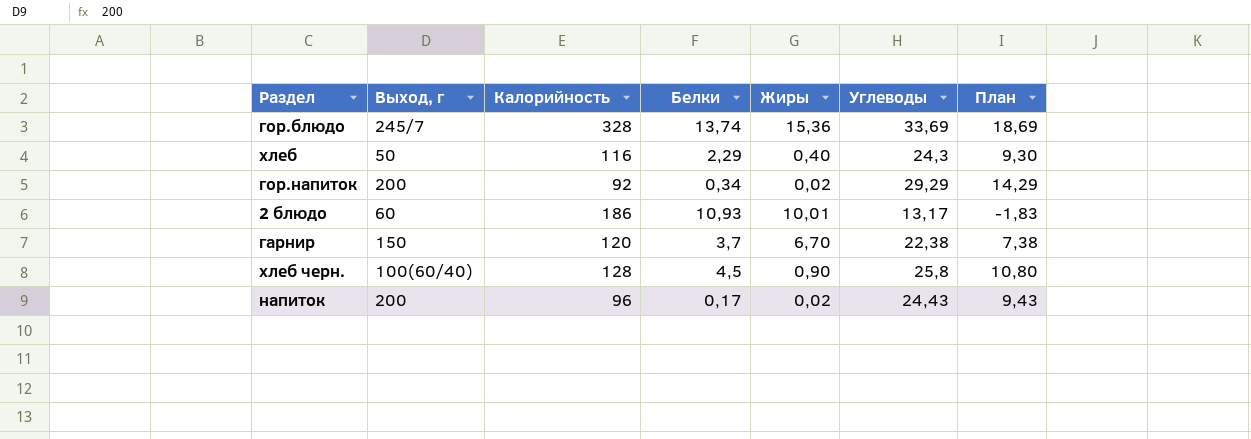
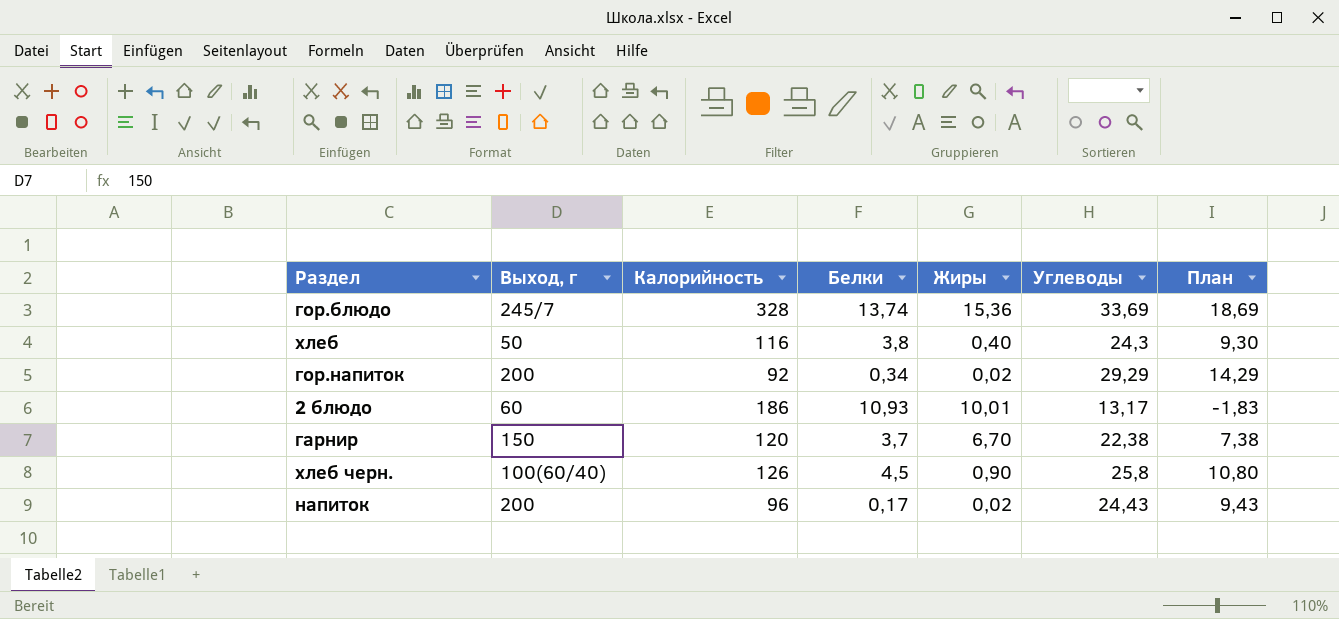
хлеб | Белки: 2,29 -> 3,8
хлеб черн. | Калорийность: 128 -> 126

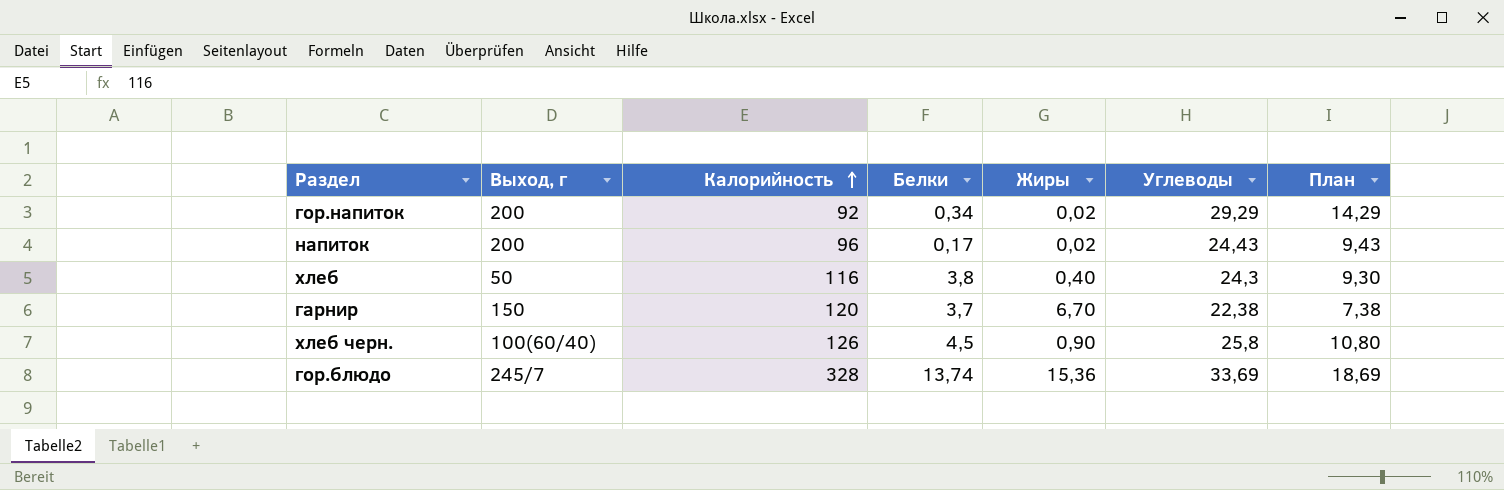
row order: none -> Калорийность ascending
row 2 блюдо: 60 | 186 | 10,93 | 10,01 | 13,17 | -1,83 -> none

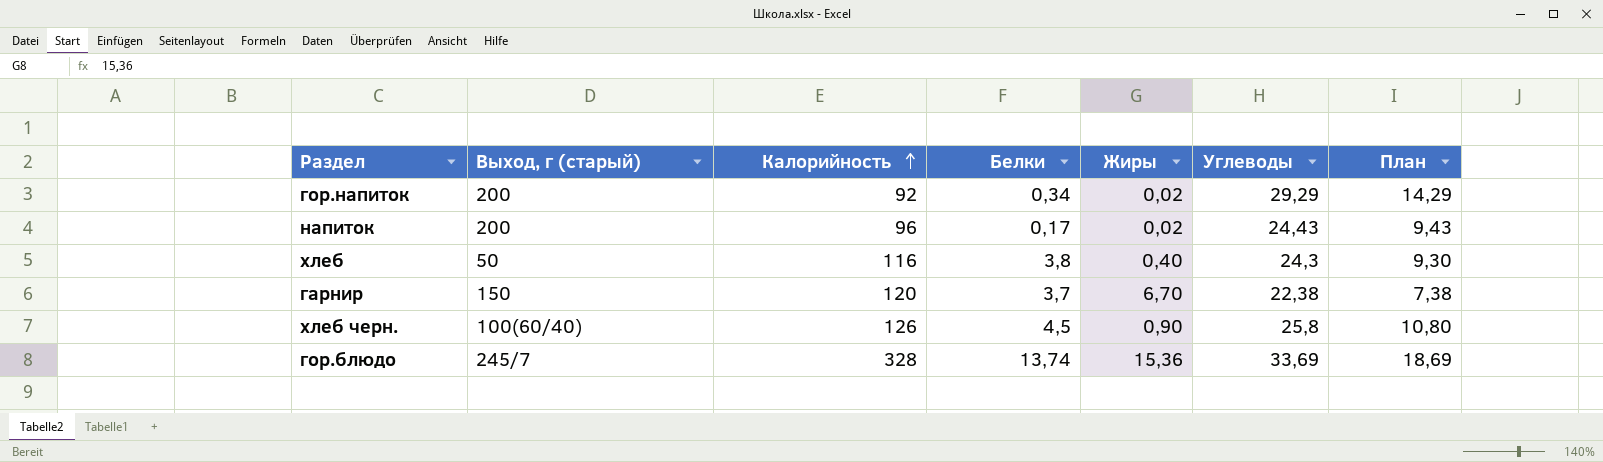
column name: Выход, г -> Выход, г (старый)

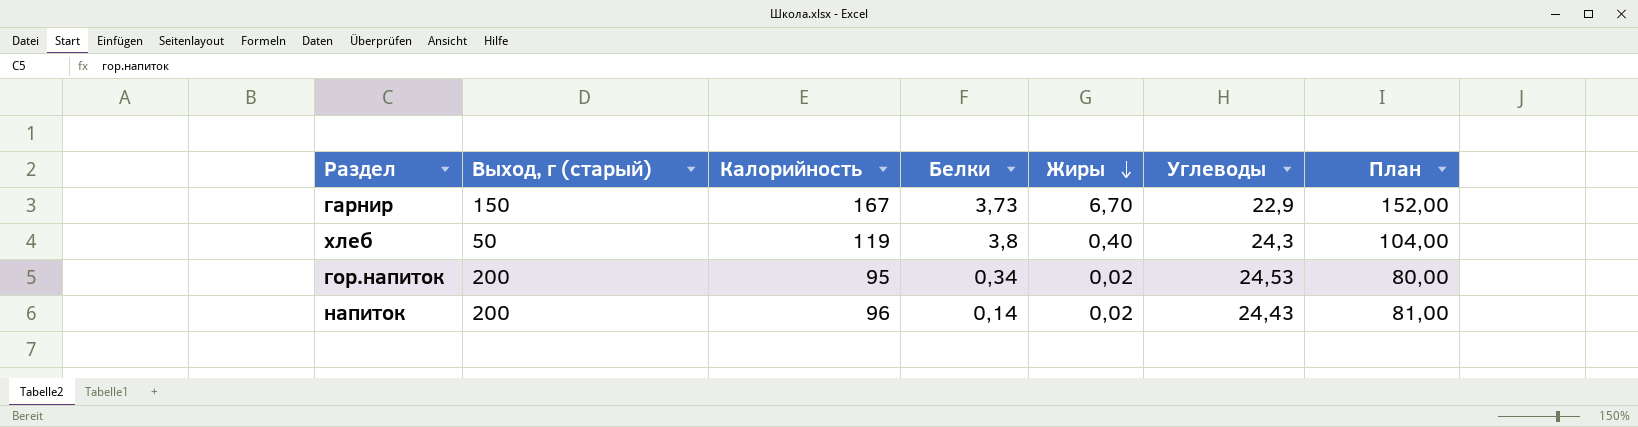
row order: Калорийность ascending -> Жиры descending
column План | formula: [Углеводы] - 15 -> [Калорийность] - 15
row хлеб черн.: 100(60/40) | 126 | 4,5 | 0,90 | 25,8 | 10,80 -> none
row гор.блюдо: 245/7 | 328 | 13,74 | 15,36 | 33,69 | 18,69 -> none
гарнир | Калорийность: 120 -> 167
гарнир | Белки: 3,7 -> 3,73
гарнир | Углеводы: 22,38 -> 22,9
хлеб | Калорийность: 116 -> 119
гор.напиток | Калорийность: 92 -> 95
гор.напиток | Углеводы: 29,29 -> 24,53
напиток | Белки: 0,17 -> 0,14

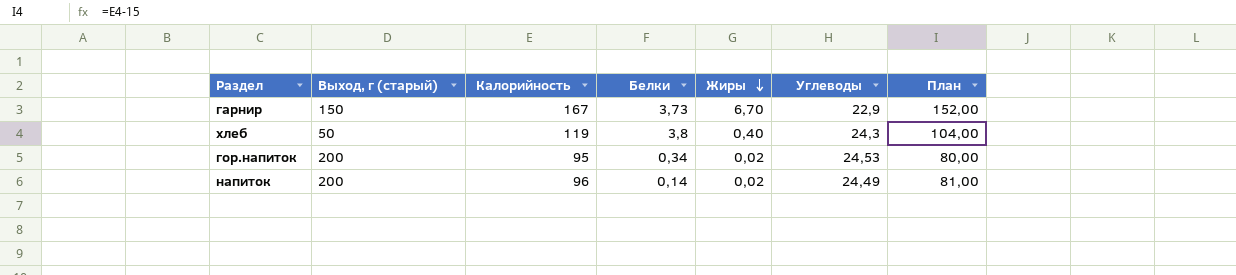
напиток | Углеводы: 24,43 -> 24,49

